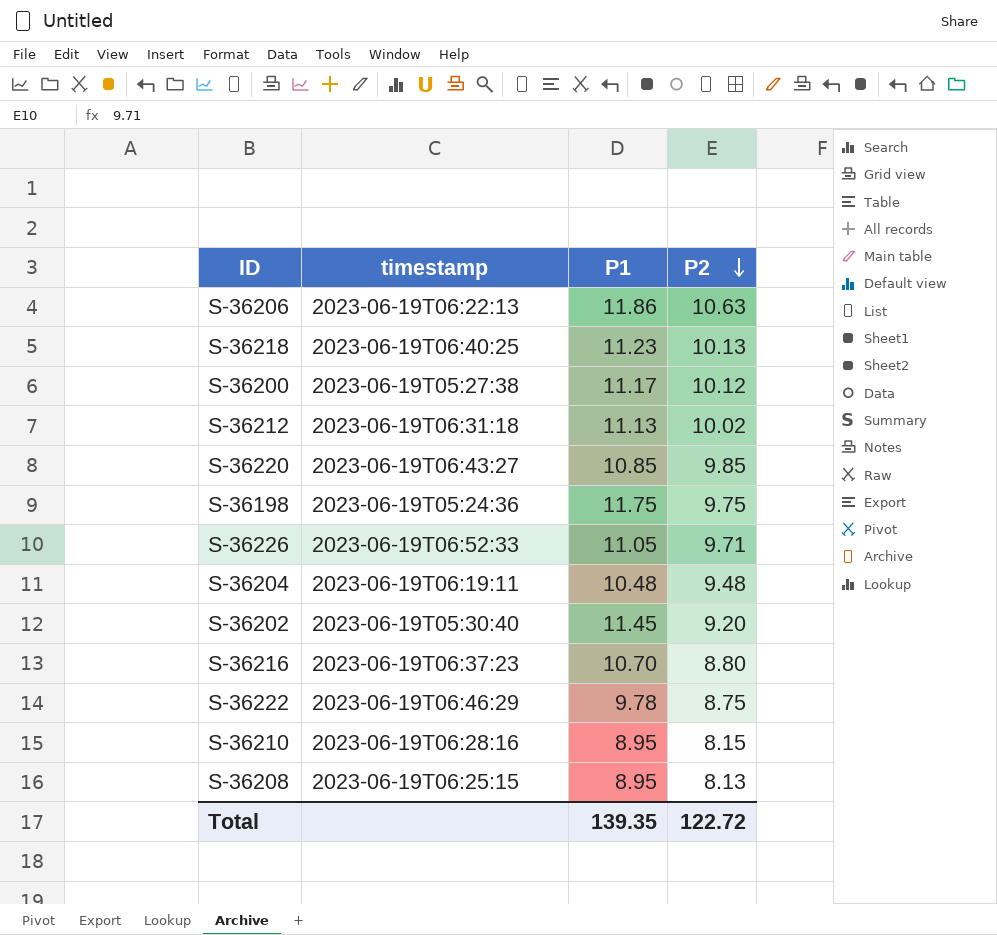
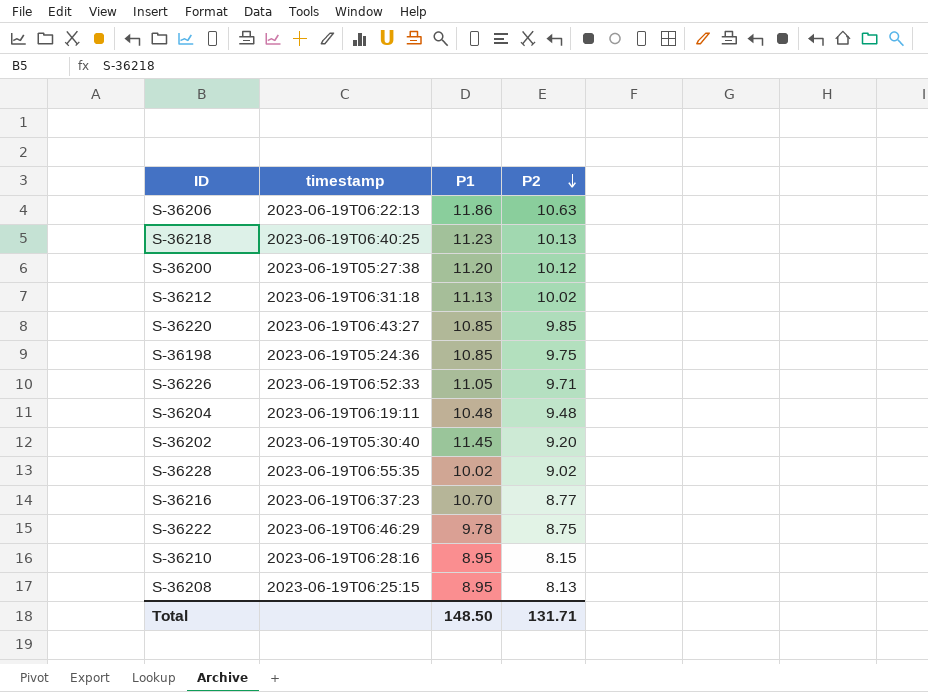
S-36200 | P1: 11.17 -> 11.20
S-36198 | P1: 11.75 -> 10.85
row S-36228: none -> 2023-06-19T06:55:35 | 10.02 | 9.02
S-36216 | P2: 8.80 -> 8.77
Total | P1: 139.35 -> 148.50
Total | P2: 122.72 -> 131.71

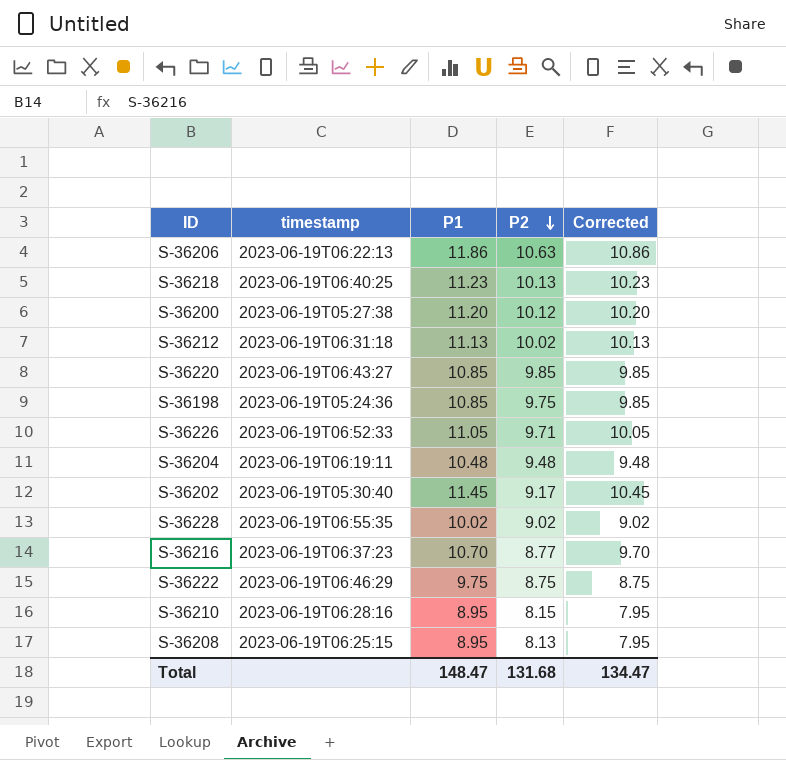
column Corrected | formula: none -> [P1] - 1
S-36202 | P2: 9.20 -> 9.17
S-36222 | P1: 9.78 -> 9.75
Total | P1: 148.50 -> 148.47
Total | P2: 131.71 -> 131.68

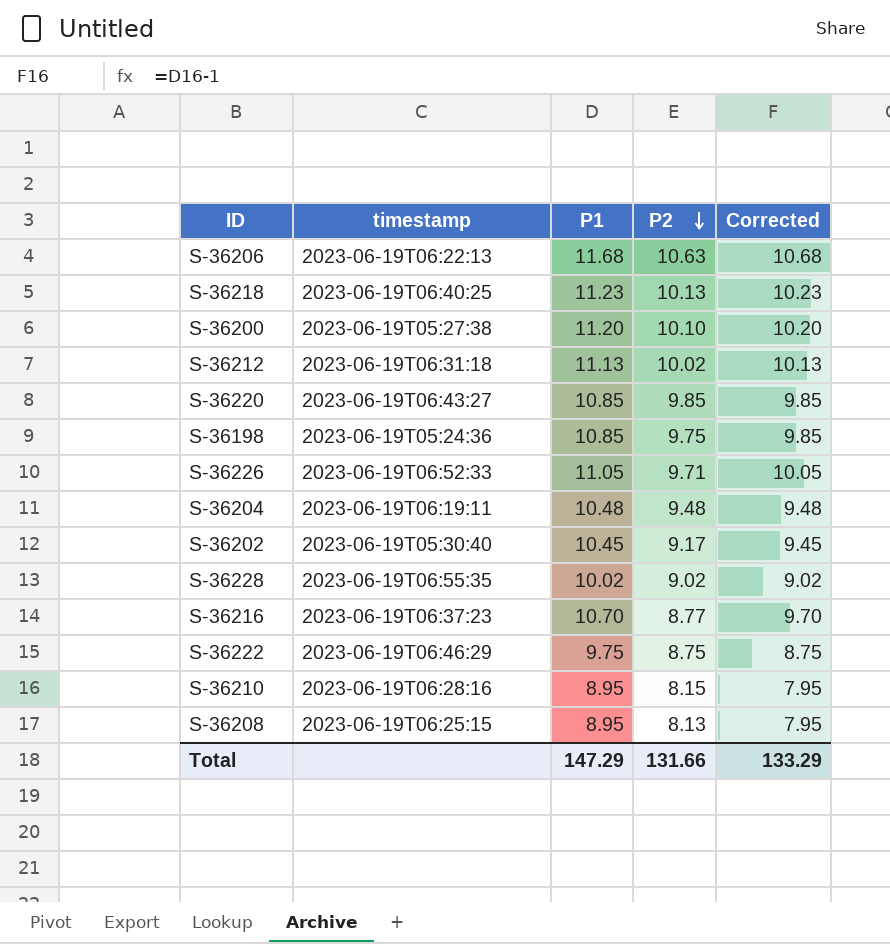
S-36206 | P1: 11.86 -> 11.68
S-36206 | Corrected: 10.86 -> 10.68
S-36200 | P2: 10.12 -> 10.10
S-36202 | P1: 11.45 -> 10.45
S-36202 | Corrected: 10.45 -> 9.45
Total | P1: 148.47 -> 147.29
Total | P2: 131.68 -> 131.66
Total | Corrected: 134.47 -> 133.29

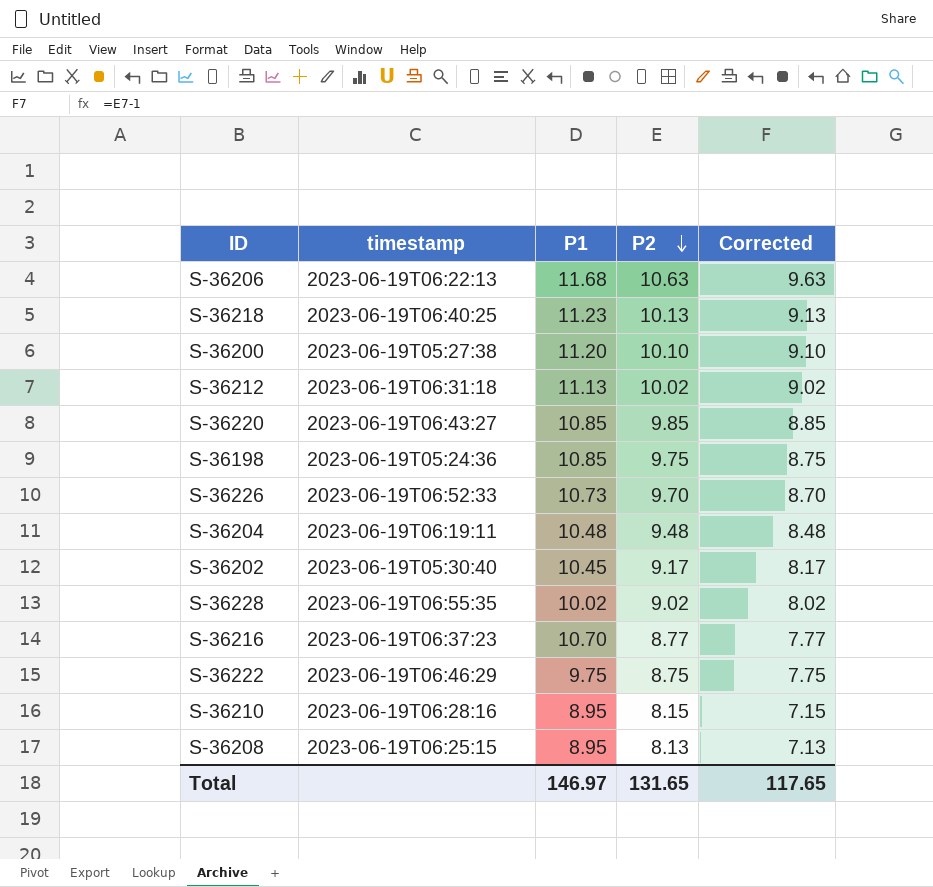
column Corrected | formula: [P1] - 1 -> [P2] - 1
S-36226 | P1: 11.05 -> 10.73
S-36226 | P2: 9.71 -> 9.70
Total | P1: 147.29 -> 146.97
Total | P2: 131.66 -> 131.65
Total | Corrected: 133.29 -> 117.65

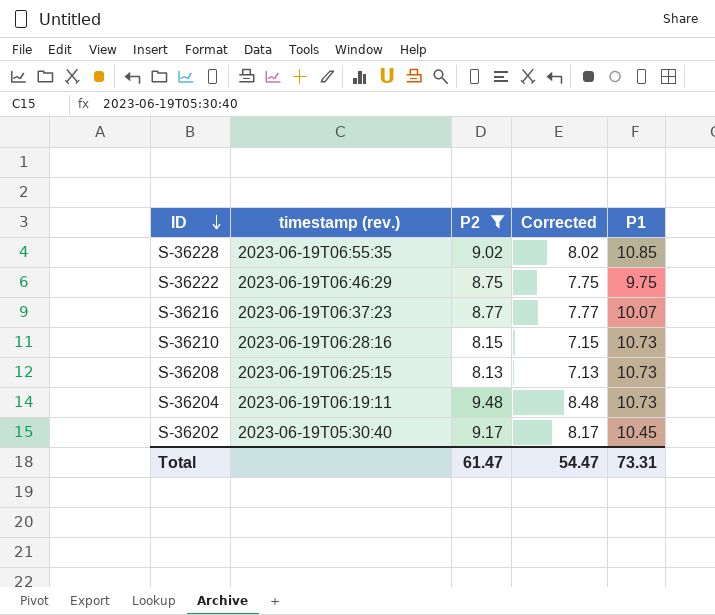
filter: none -> P2 <= 9.48
row order: P2 descending -> ID descending
column name: timestamp -> timestamp (rev.)
column P1 | position: 3 -> 5
S-36228 | P1: 10.02 -> 10.85
S-36216 | P1: 10.70 -> 10.07
S-36210 | P1: 8.95 -> 10.73
S-36208 | P1: 8.95 -> 10.73
S-36204 | P1: 10.48 -> 10.73
Total | P2: 131.65 -> 61.47
Total | Corrected: 117.65 -> 54.47
Total | P1: 146.97 -> 73.31

